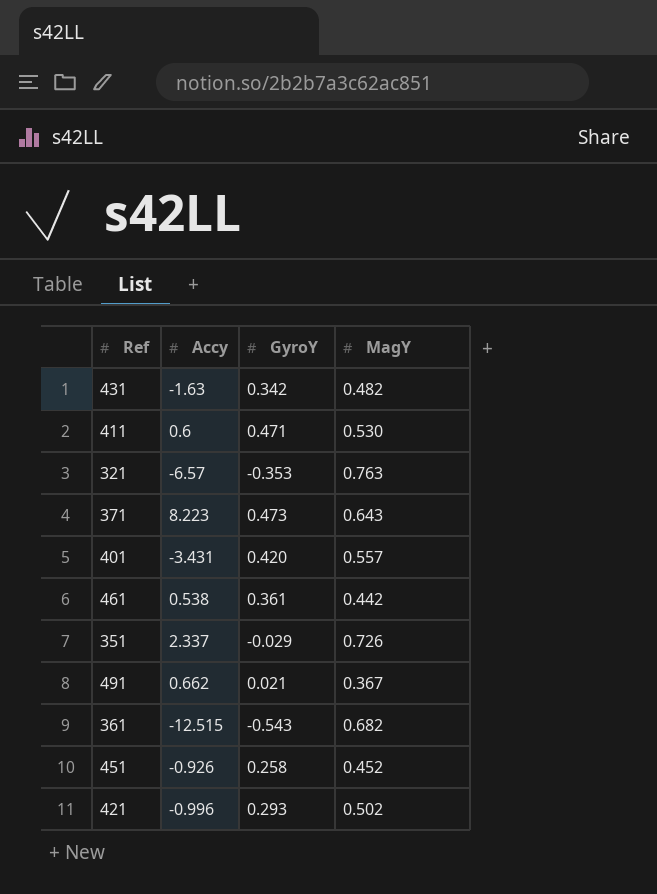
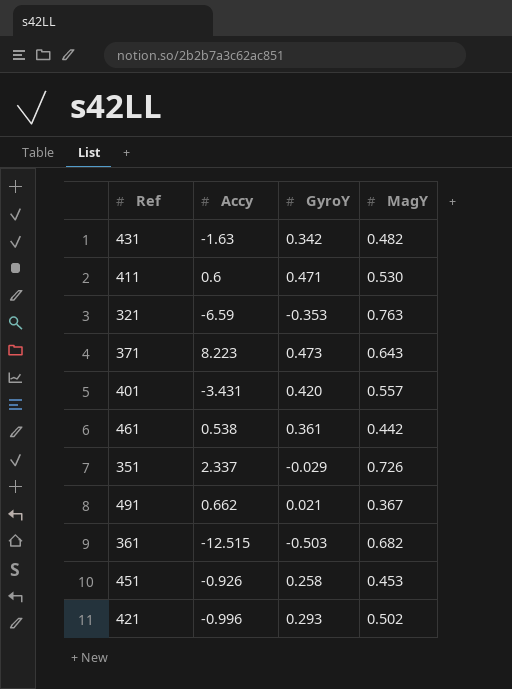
321 | Accy: -6.57 -> -6.59
361 | GyroY: -0.543 -> -0.503
451 | MagY: 0.452 -> 0.453

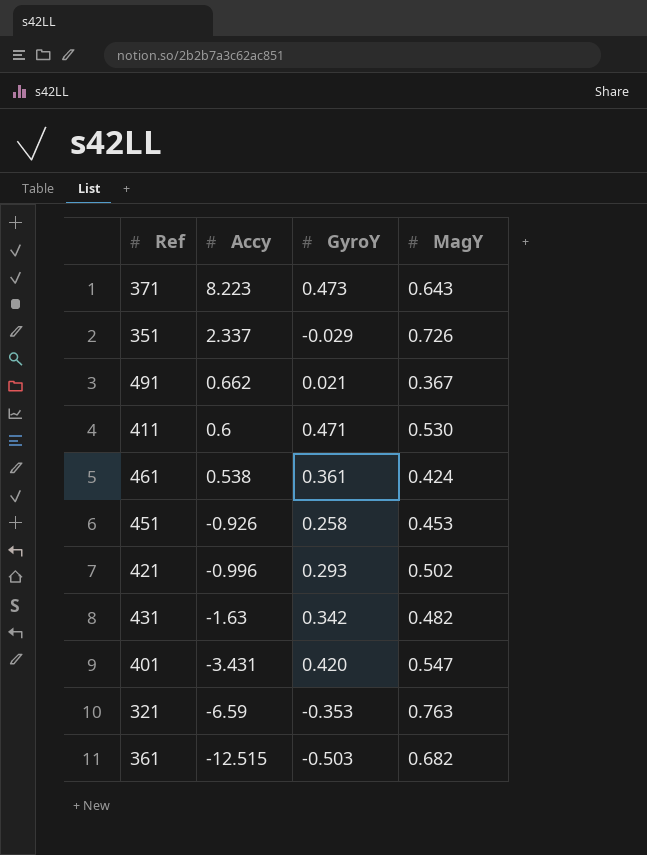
row order: none -> Accy descending
461 | MagY: 0.442 -> 0.424
401 | MagY: 0.557 -> 0.547

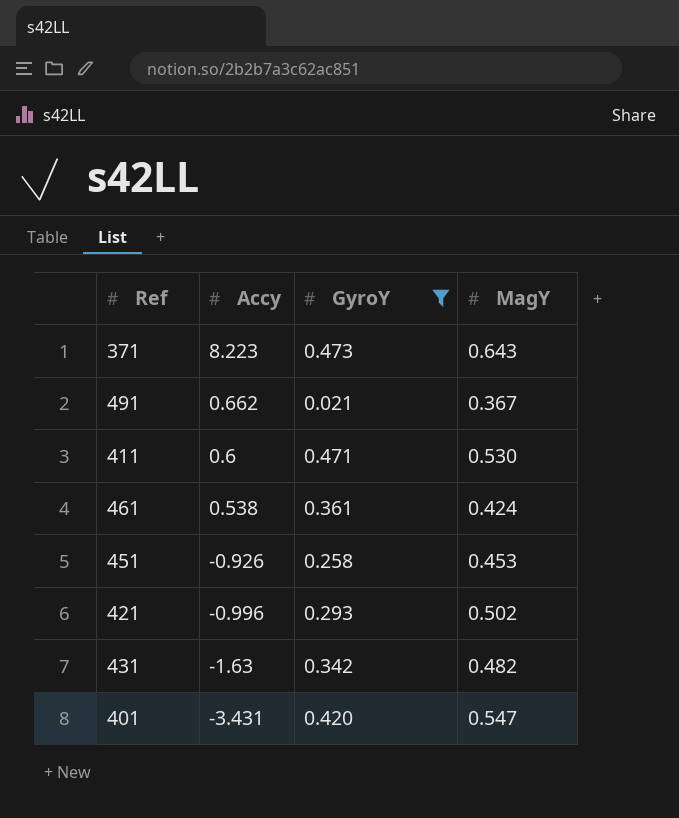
filter: none -> GyroY >= 0.021

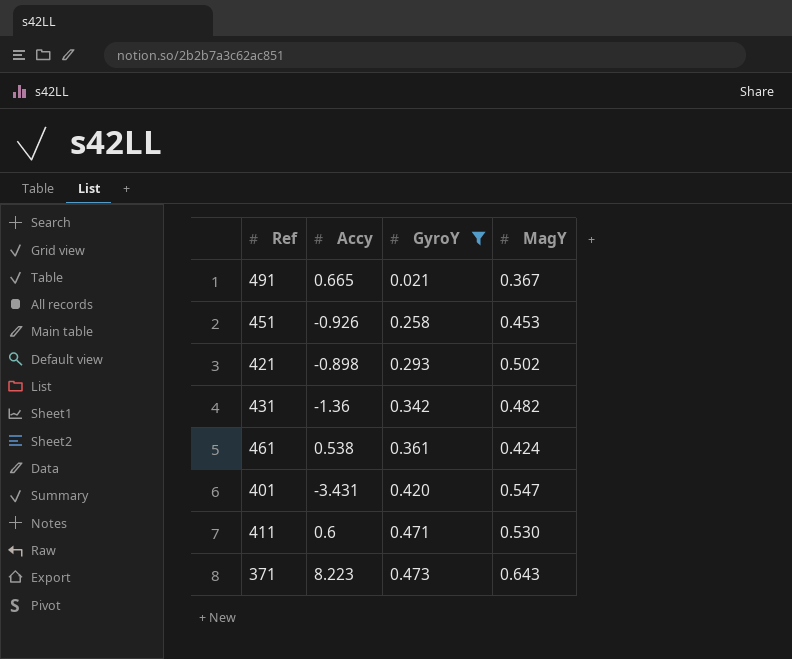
row order: Accy descending -> GyroY ascending
491 | Accy: 0.662 -> 0.665
421 | Accy: -0.996 -> -0.898
431 | Accy: -1.63 -> -1.36

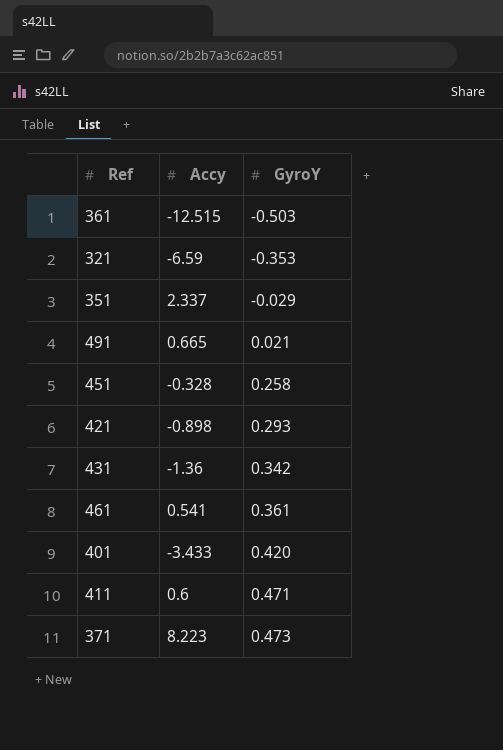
filter: GyroY >= 0.021 -> none
column MagY | position: 4 -> none
451 | Accy: -0.926 -> -0.328
461 | Accy: 0.538 -> 0.541
401 | Accy: -3.431 -> -3.433

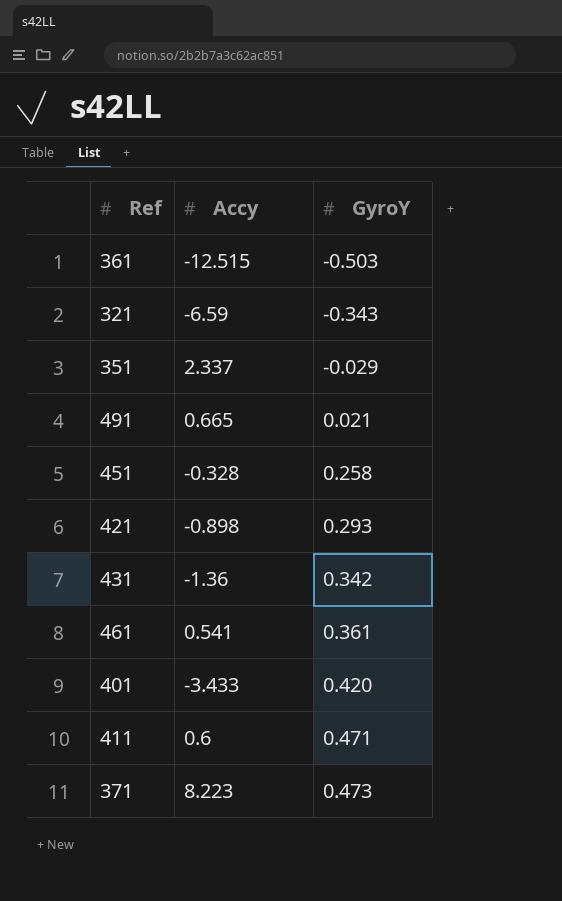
321 | GyroY: -0.353 -> -0.343

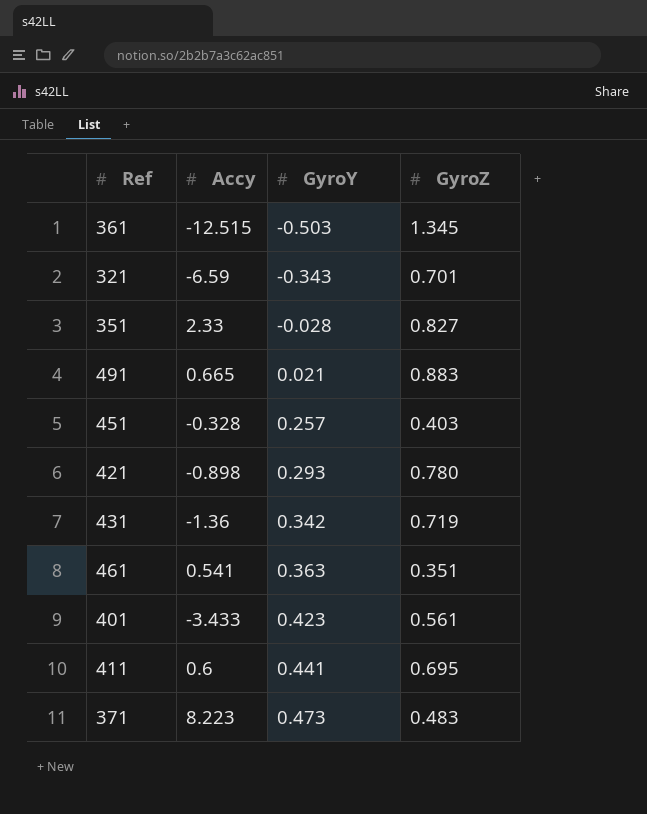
column GyroZ | position: none -> 4
351 | Accy: 2.337 -> 2.33
351 | GyroY: -0.029 -> -0.028
451 | GyroY: 0.258 -> 0.257
461 | GyroY: 0.361 -> 0.363
401 | GyroY: 0.420 -> 0.423
411 | GyroY: 0.471 -> 0.441

